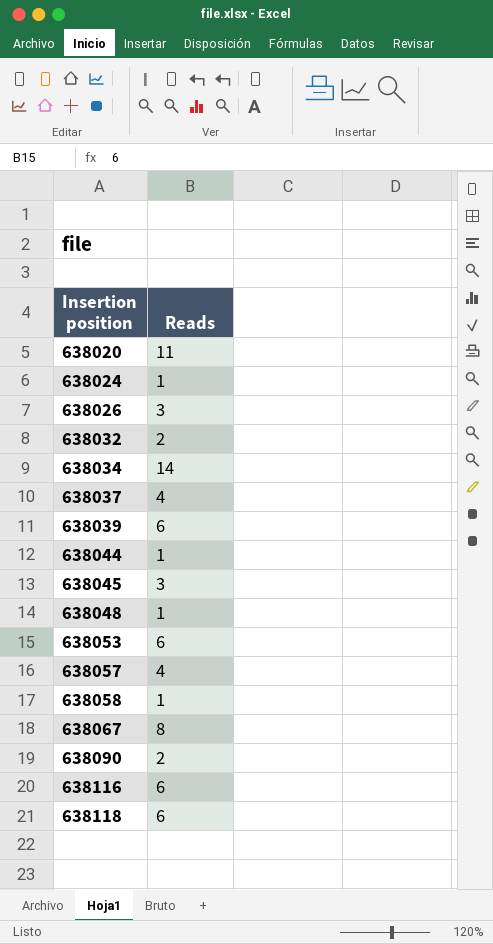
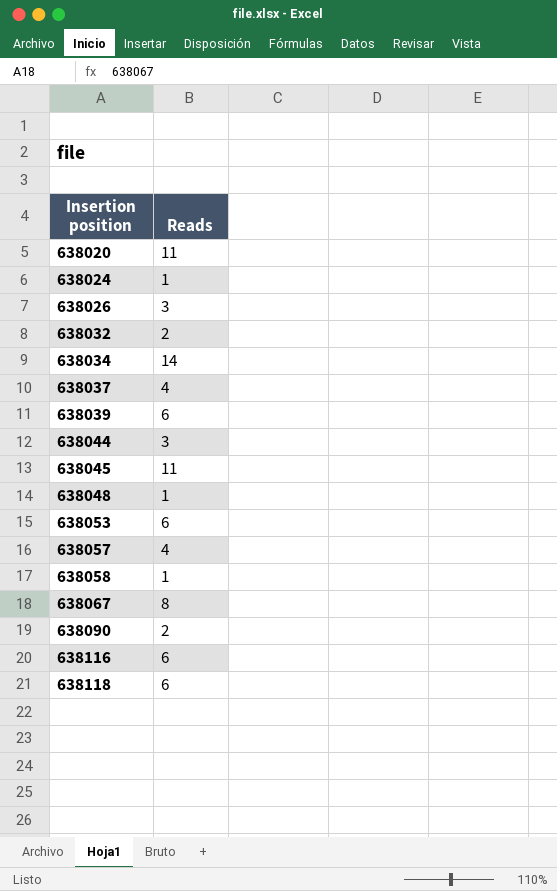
638044 | Reads: 1 -> 3
638045 | Reads: 3 -> 11

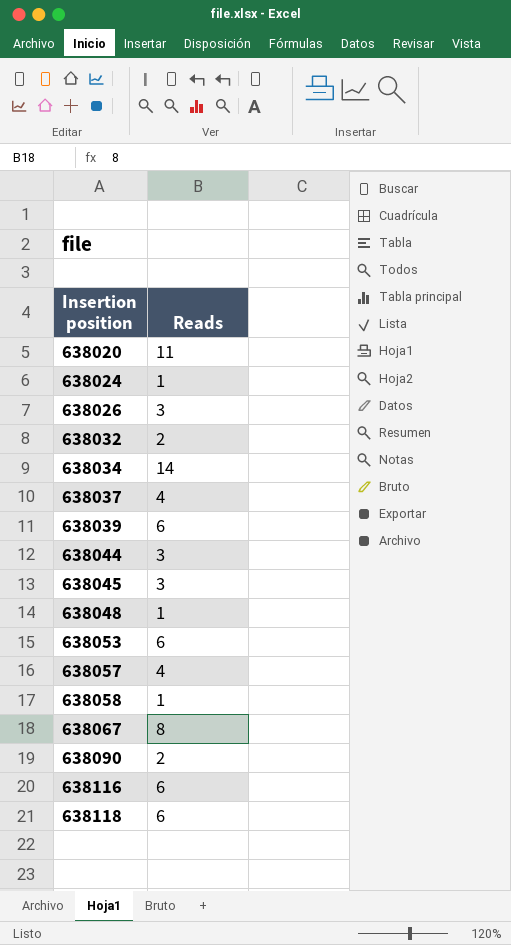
638045 | Reads: 11 -> 3

